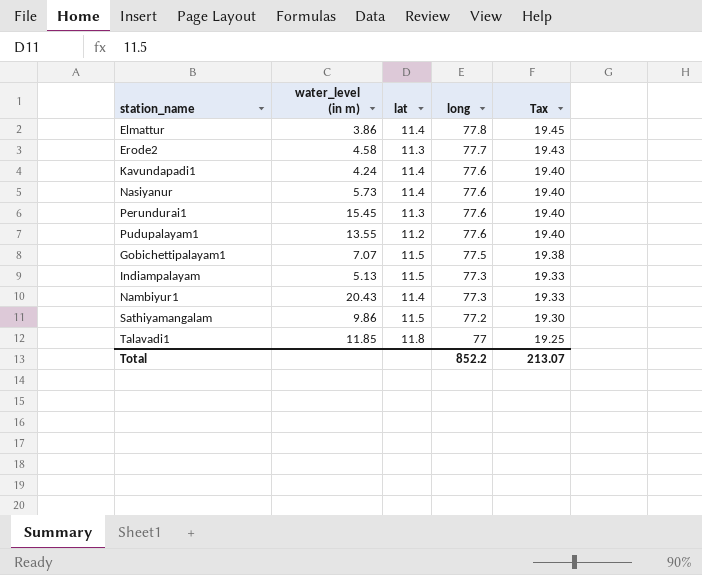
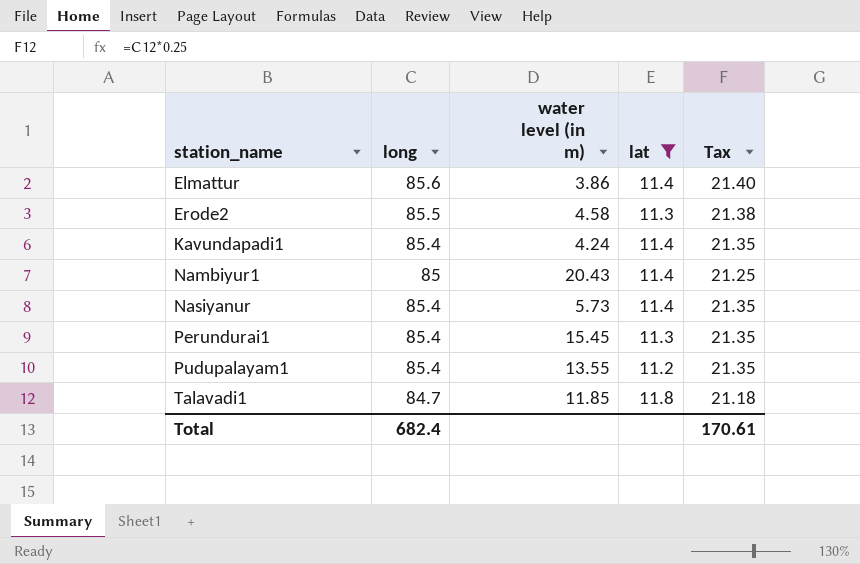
filter: none -> lat != 11.5
row order: long descending -> station_name ascending
column long | position: 4 -> 2
column name: water_level (in m) -> water level (in m)
Elmattur | long: 77.8 -> 85.6
Elmattur | Tax: 19.45 -> 21.40
Erode2 | long: 77.7 -> 85.5
Erode2 | Tax: 19.43 -> 21.38
Kavundapadi1 | long: 77.6 -> 85.4
Kavundapadi1 | Tax: 19.40 -> 21.35
Nambiyur1 | long: 77.3 -> 85
Nambiyur1 | Tax: 19.33 -> 21.25
Nasiyanur | long: 77.6 -> 85.4
Nasiyanur | Tax: 19.40 -> 21.35
Perundurai1 | long: 77.6 -> 85.4
Perundurai1 | Tax: 19.40 -> 21.35
Pudupalayam1 | long: 77.6 -> 85.4
Pudupalayam1 | Tax: 19.40 -> 21.35
Talavadi1 | long: 77 -> 84.7
Talavadi1 | Tax: 19.25 -> 21.18
Total | long: 852.2 -> 682.4
Total | Tax: 213.07 -> 170.61

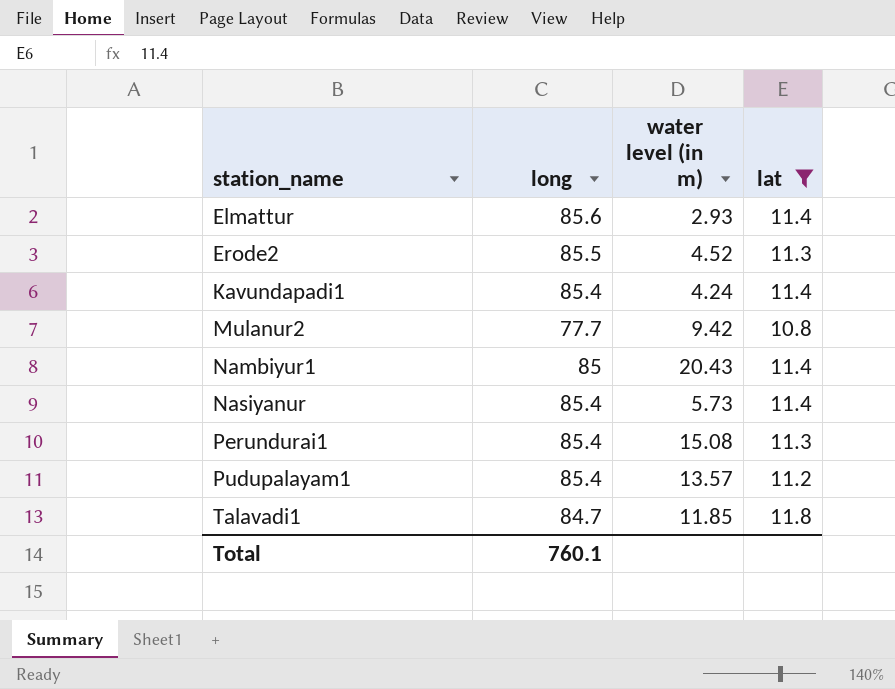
column Tax | formula: [long] * 0.25 -> none
Elmattur | water level (in m): 3.86 -> 2.93
Erode2 | water level (in m): 4.58 -> 4.52
row Mulanur2: none -> 77.7 | 9.42 | 10.8
Perundurai1 | water level (in m): 15.45 -> 15.08
Pudupalayam1 | water level (in m): 13.55 -> 13.57
Total | long: 682.4 -> 760.1

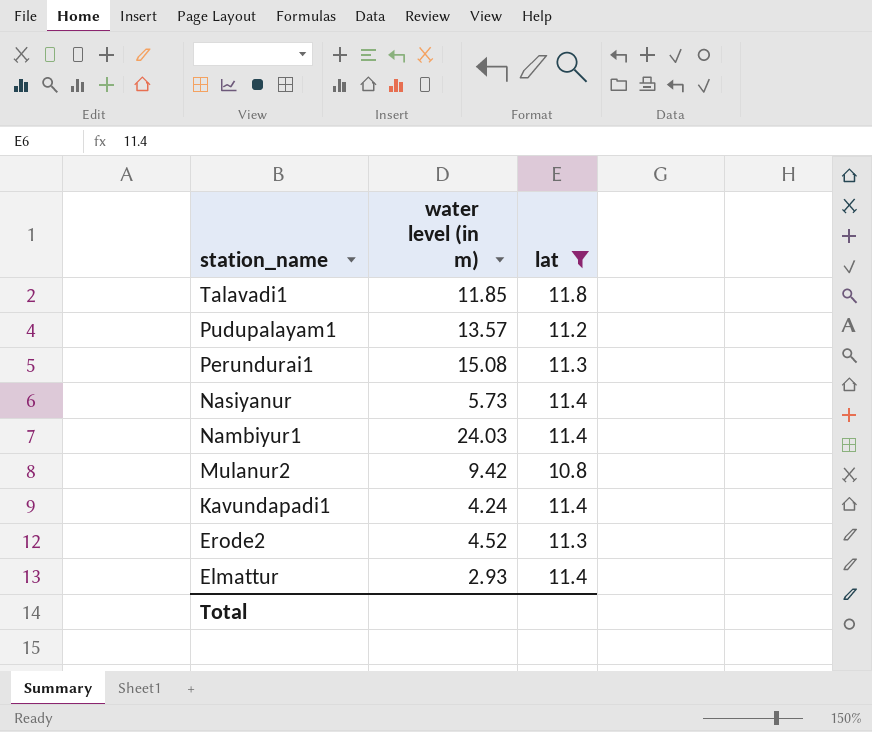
row order: station_name ascending -> station_name descending
column long | position: 2 -> none
Nambiyur1 | water level (in m): 20.43 -> 24.03

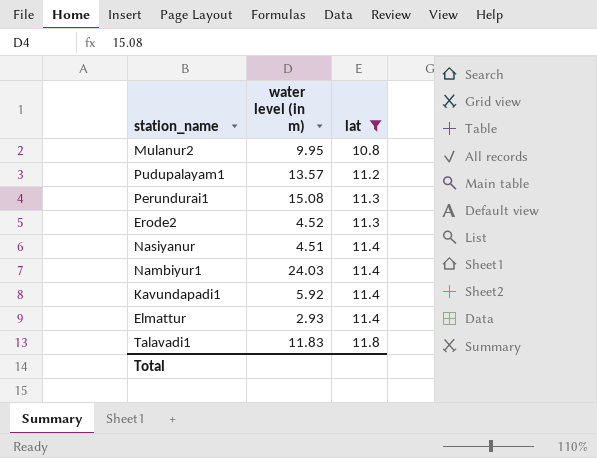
row order: station_name descending -> lat ascending
Mulanur2 | water level (in m): 9.42 -> 9.95
Nasiyanur | water level (in m): 5.73 -> 4.51
Kavundapadi1 | water level (in m): 4.24 -> 5.92
Talavadi1 | water level (in m): 11.85 -> 11.83

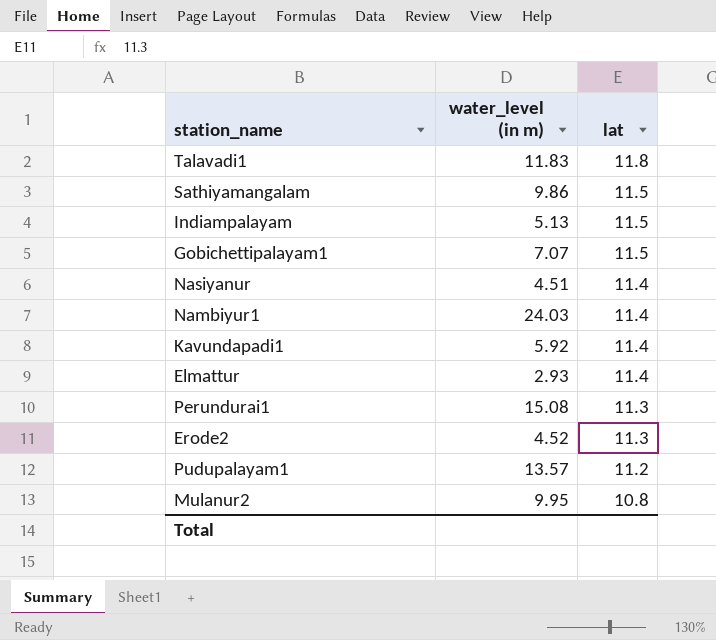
filter: lat != 11.5 -> none
row order: lat ascending -> lat descending
column name: water level (in m) -> water_level (in m)

